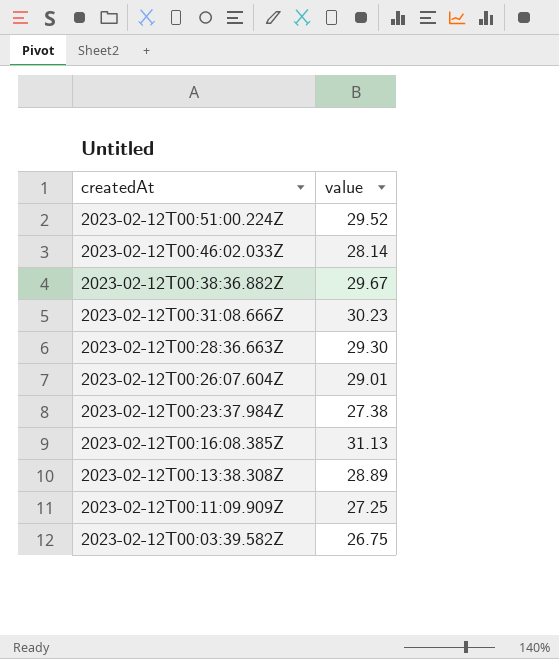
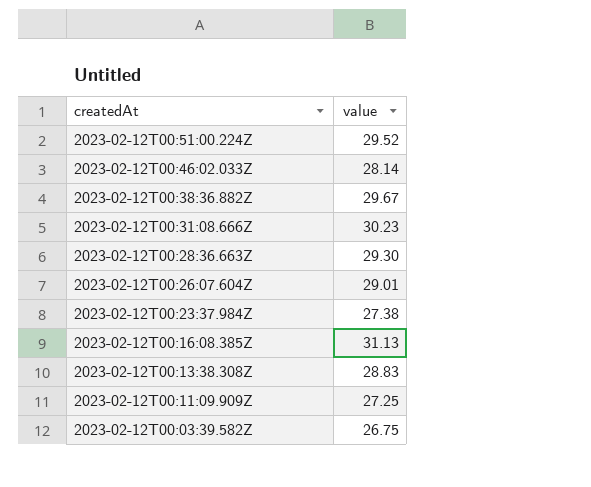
2023-02-12T00:13:38.308Z | value: 28.89 -> 28.83

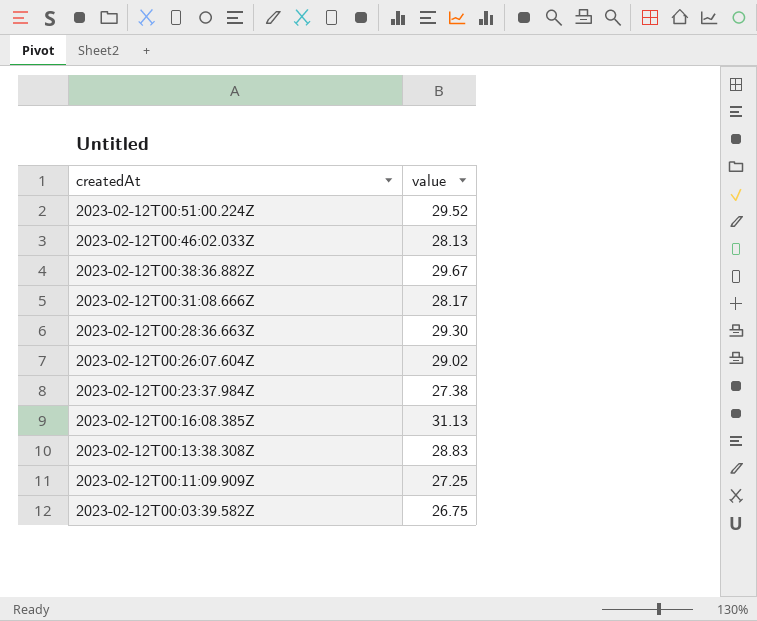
2023-02-12T00:46:02.033Z | value: 28.14 -> 28.13
2023-02-12T00:31:08.666Z | value: 30.23 -> 28.17
2023-02-12T00:26:07.604Z | value: 29.01 -> 29.02

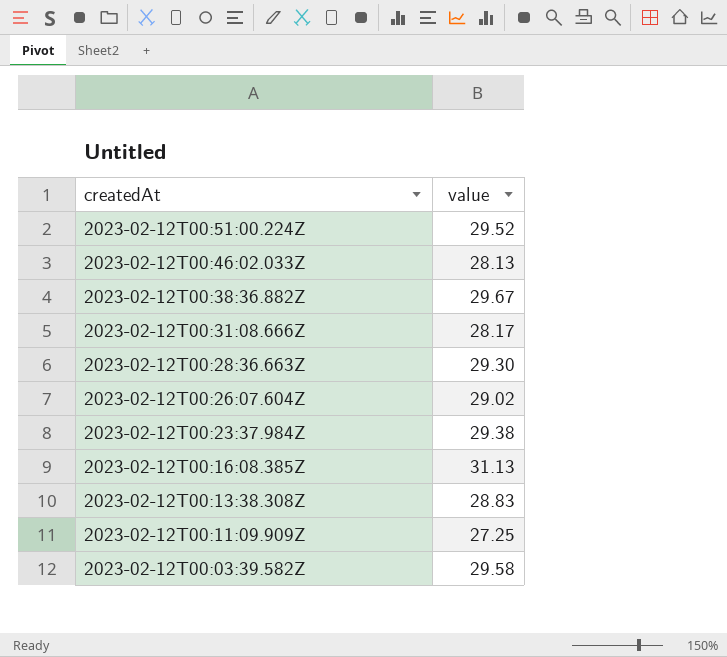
2023-02-12T00:23:37.984Z | value: 27.38 -> 29.38
2023-02-12T00:03:39.582Z | value: 26.75 -> 29.58

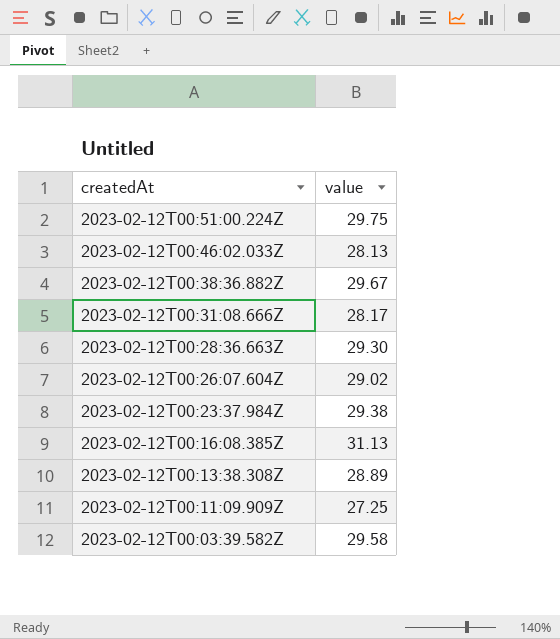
2023-02-12T00:51:00.224Z | value: 29.52 -> 29.75
2023-02-12T00:13:38.308Z | value: 28.83 -> 28.89

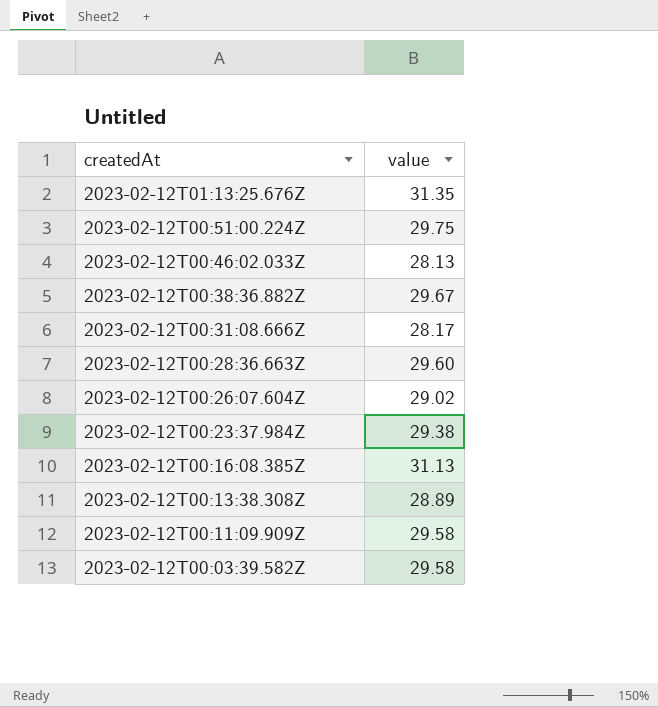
row 2023-02-12T01:13:25.676Z: none -> 31.35
2023-02-12T00:28:36.663Z | value: 29.30 -> 29.60
2023-02-12T00:11:09.909Z | value: 27.25 -> 29.58

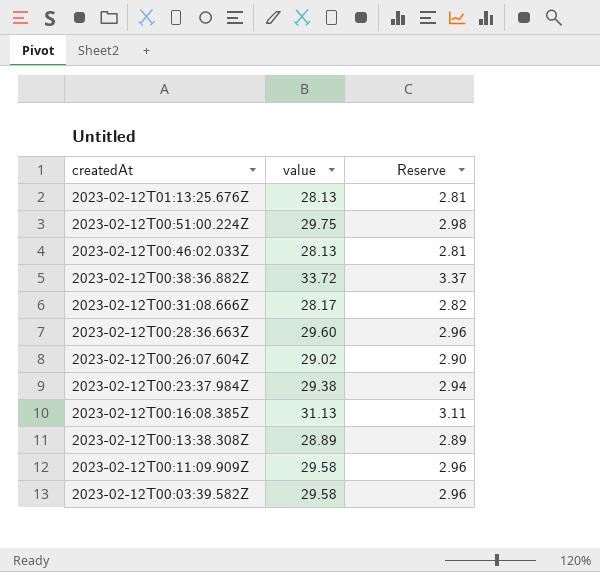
column Reserve | formula: none -> [value] * 0.1
2023-02-12T01:13:25.676Z | value: 31.35 -> 28.13
2023-02-12T00:38:36.882Z | value: 29.67 -> 33.72

